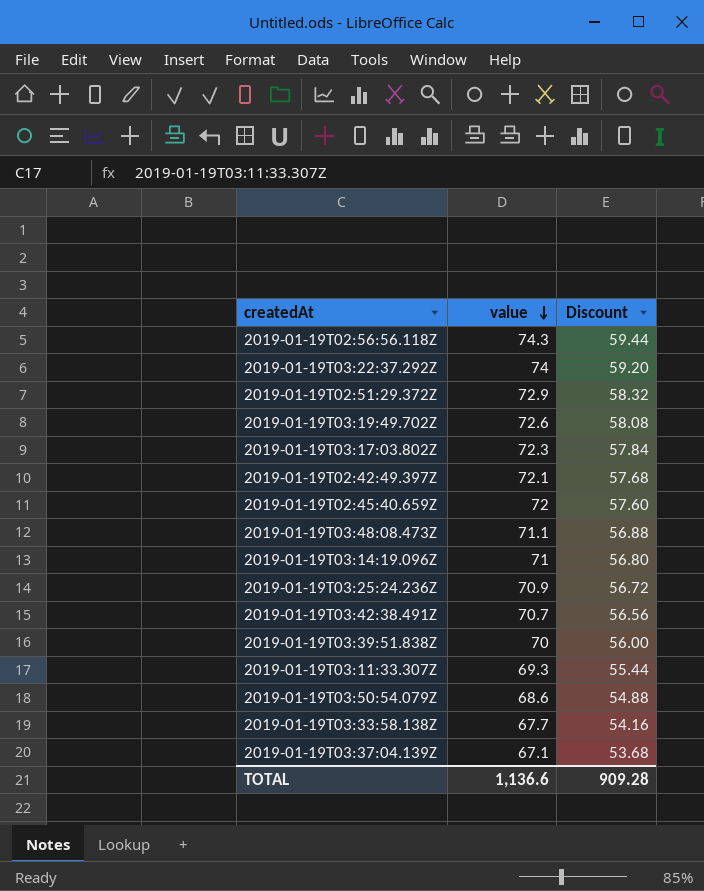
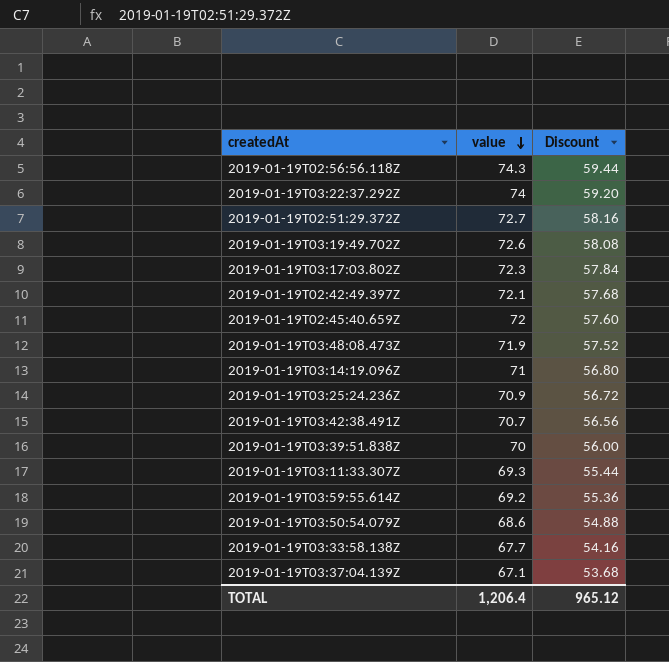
2019-01-19T02:51:29.372Z | value: 72.9 -> 72.7
2019-01-19T02:51:29.372Z | Discount: 58.32 -> 58.16
2019-01-19T03:48:08.473Z | value: 71.1 -> 71.9
2019-01-19T03:48:08.473Z | Discount: 56.88 -> 57.52
row 2019-01-19T03:59:55.614Z: none -> 69.2 | 55.36
TOTAL | value: 1,136.6 -> 1,206.4
TOTAL | Discount: 909.28 -> 965.12

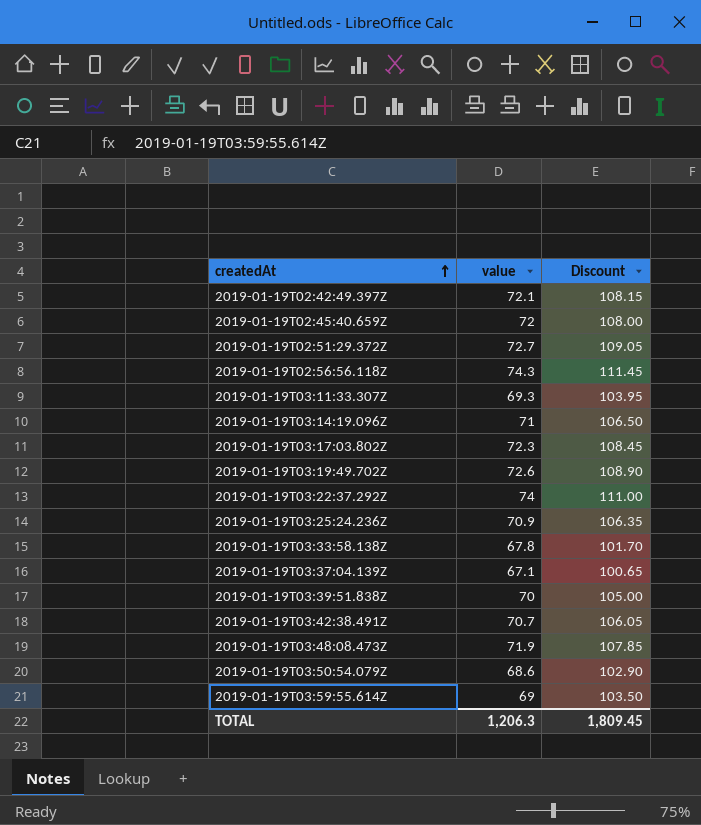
row order: value descending -> createdAt ascending
column Discount | formula: [value] * 0.8 -> [value] * 1.5
2019-01-19T03:33:58.138Z | value: 67.7 -> 67.8
2019-01-19T03:59:55.614Z | value: 69.2 -> 69
TOTAL | value: 1,206.4 -> 1,206.3
TOTAL | Discount: 965.12 -> 1,809.45

